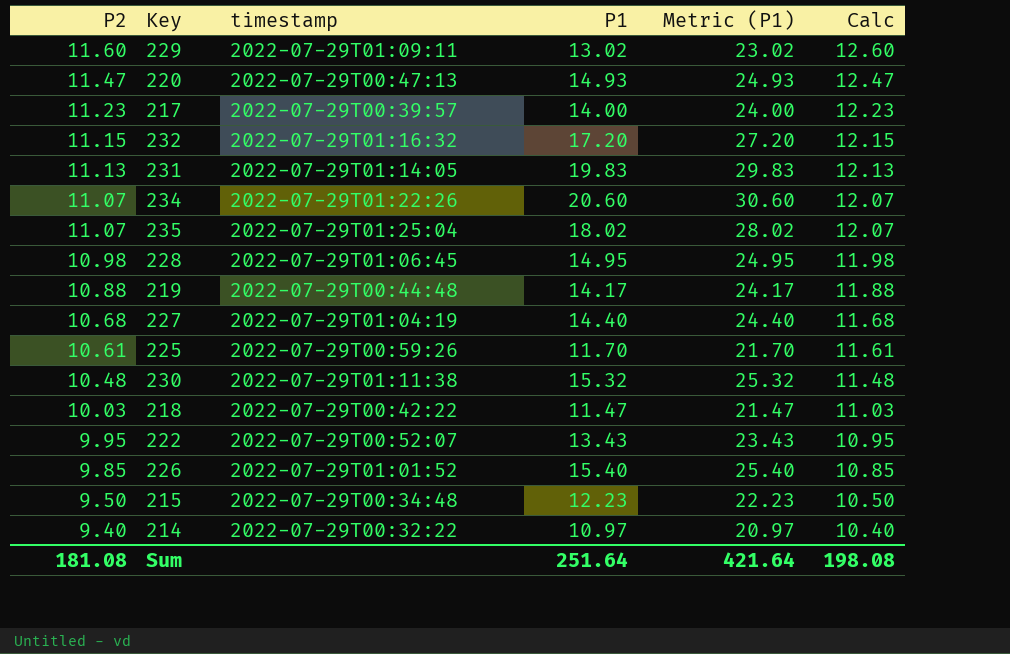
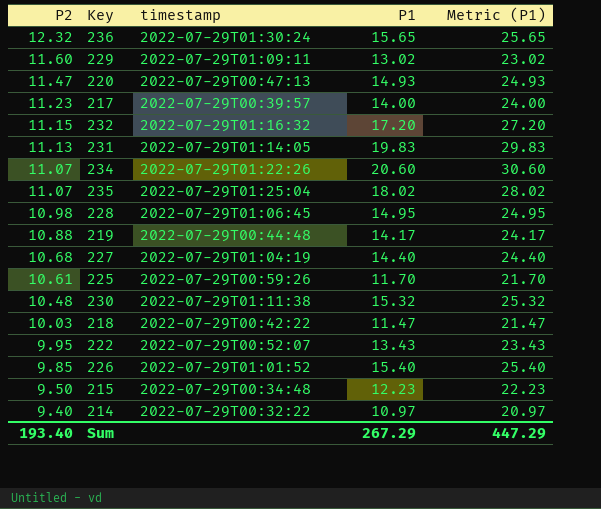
column Calc | formula: [P2] + 1 -> none
row 236: none -> 12.32 | 2022-07-29T01:30:24 | 15.65 | 25.65
Sum | P2: 181.08 -> 193.40
Sum | P1: 251.64 -> 267.29
Sum | Metric (P1): 421.64 -> 447.29

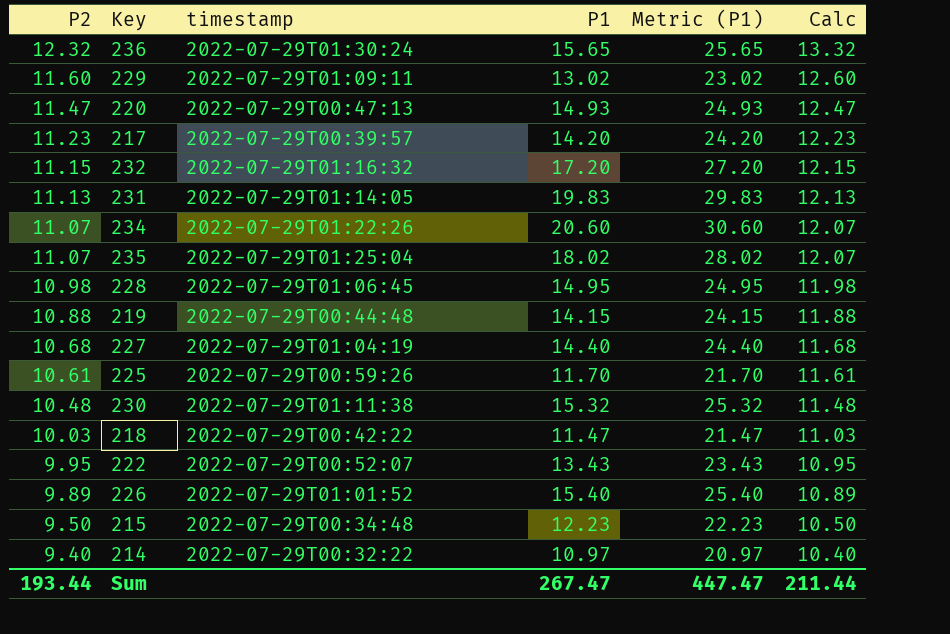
column Calc | formula: none -> [P2] + 1
217 | P1: 14.00 -> 14.20
217 | Metric (P1): 24.00 -> 24.20
219 | P1: 14.17 -> 14.15
219 | Metric (P1): 24.17 -> 24.15
226 | P2: 9.85 -> 9.89
Sum | P2: 193.40 -> 193.44
Sum | P1: 267.29 -> 267.47
Sum | Metric (P1): 447.29 -> 447.47

